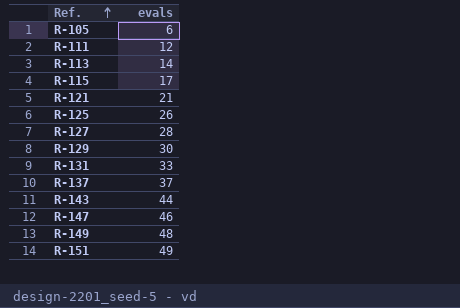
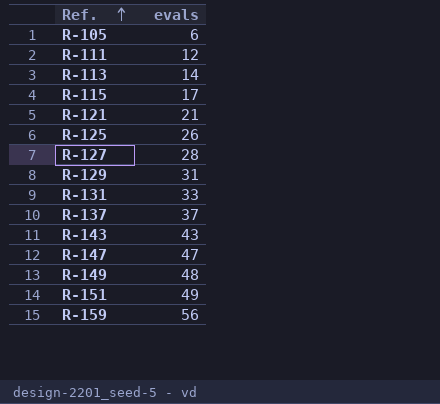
R-129 | evals: 30 -> 31
R-143 | evals: 44 -> 43
R-147 | evals: 46 -> 47
row R-159: none -> 56

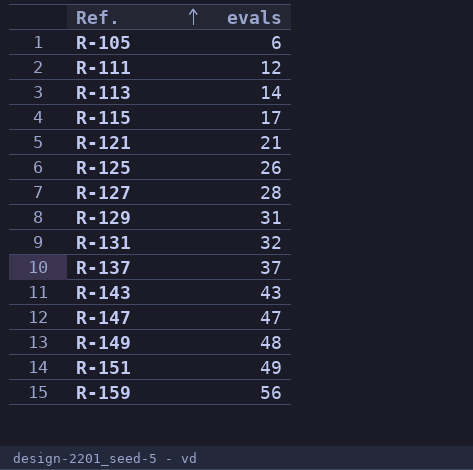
R-131 | evals: 33 -> 32

